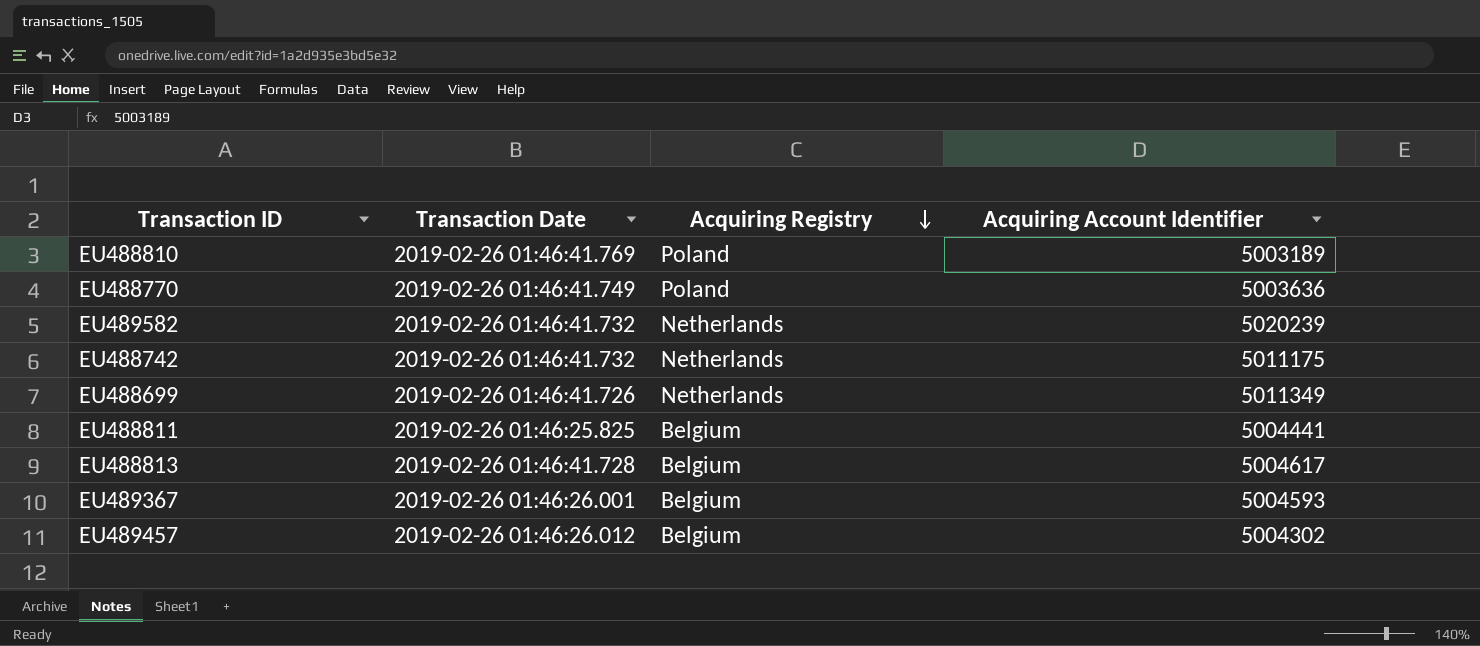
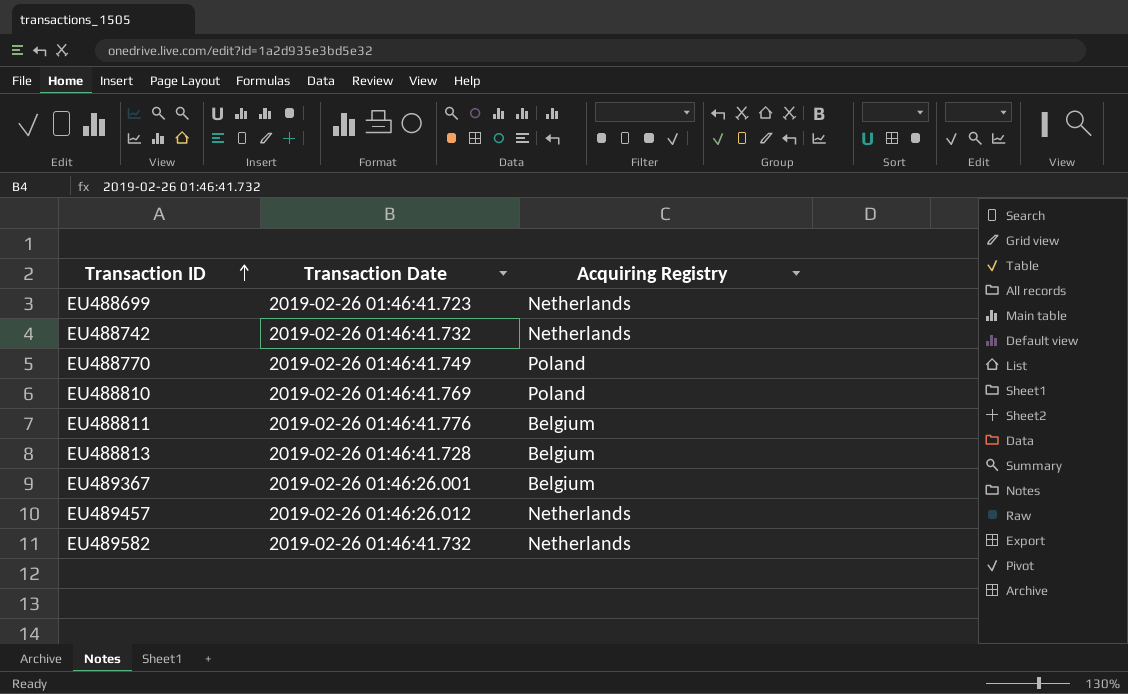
row order: Acquiring Registry descending -> Transaction ID ascending
column Acquiring Account Identifier | position: 4 -> none
EU488699 | Transaction Date: 2019-02-26 01:46:41.726 -> 2019-02-26 01:46:41.723
EU488811 | Transaction Date: 2019-02-26 01:46:25.825 -> 2019-02-26 01:46:41.776
EU489457 | Acquiring Registry: Belgium -> Netherlands

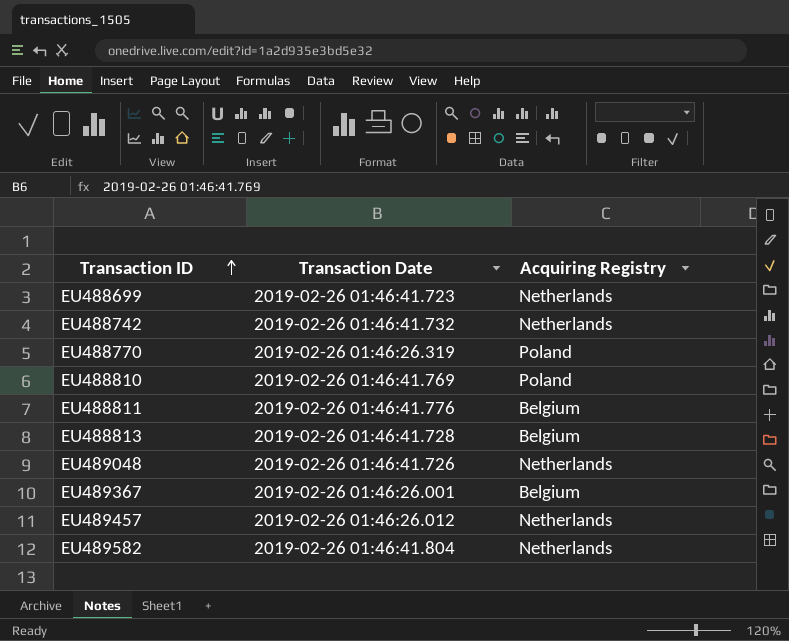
EU488770 | Transaction Date: 2019-02-26 01:46:41.749 -> 2019-02-26 01:46:26.319
row EU489048: none -> 2019-02-26 01:46:41.726 | Netherlands
EU489582 | Transaction Date: 2019-02-26 01:46:41.732 -> 2019-02-26 01:46:41.804

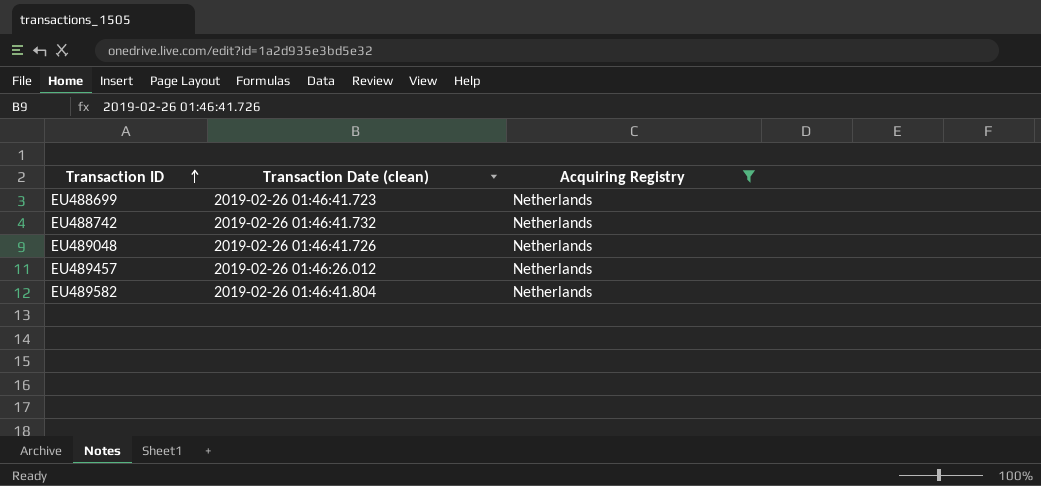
filter: none -> Acquiring Registry = Netherlands
column name: Transaction Date -> Transaction Date (clean)

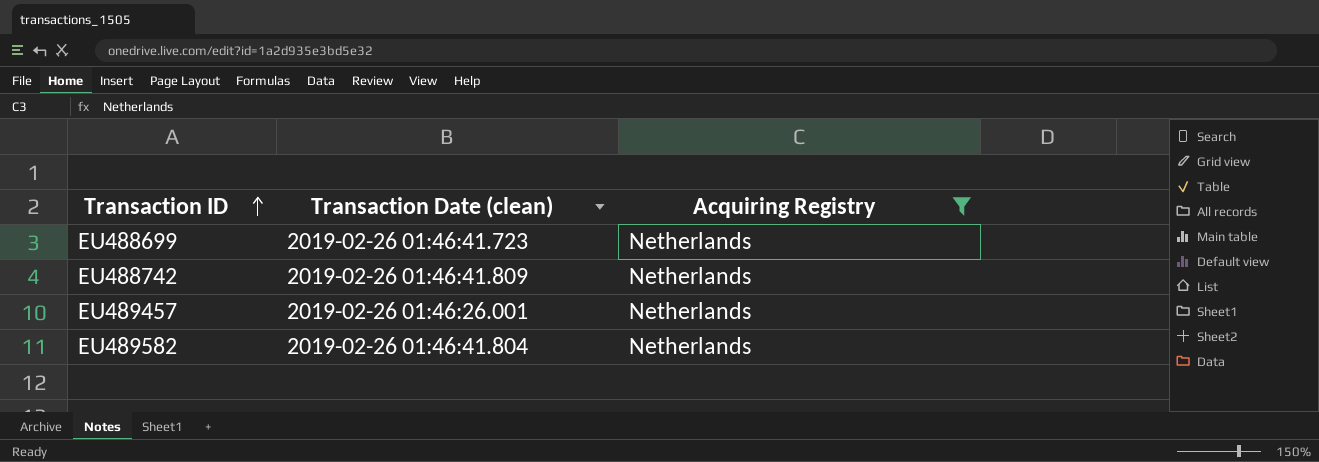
row EU489048: 2019-02-26 01:46:41.726 | Netherlands -> none
EU488742 | Transaction Date (clean): 2019-02-26 01:46:41.732 -> 2019-02-26 01:46:41.809
EU489457 | Transaction Date (clean): 2019-02-26 01:46:26.012 -> 2019-02-26 01:46:26.001

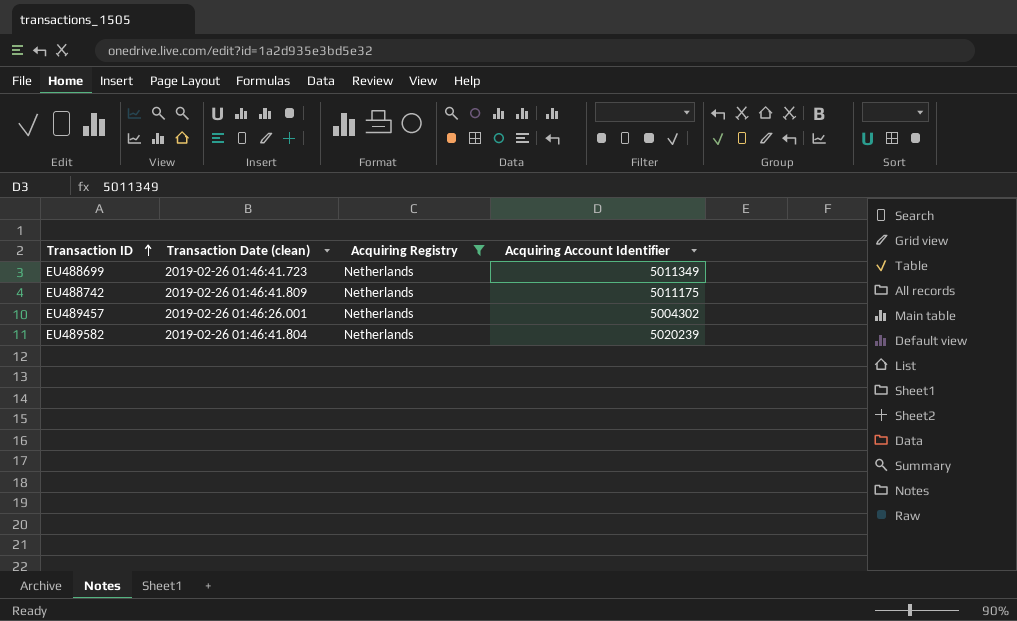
column Acquiring Account Identifier | position: none -> 4

